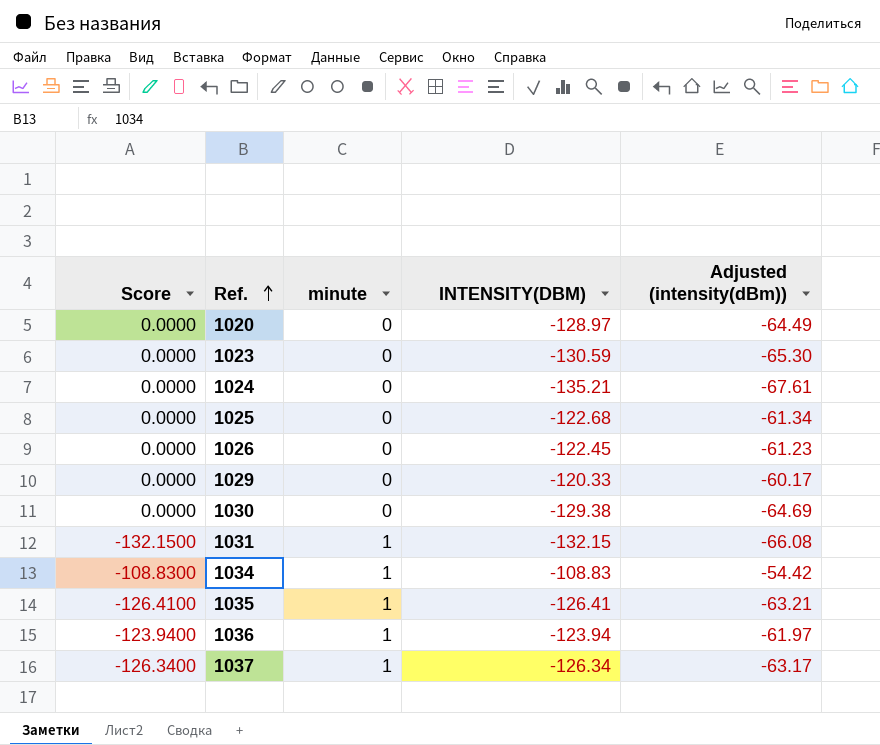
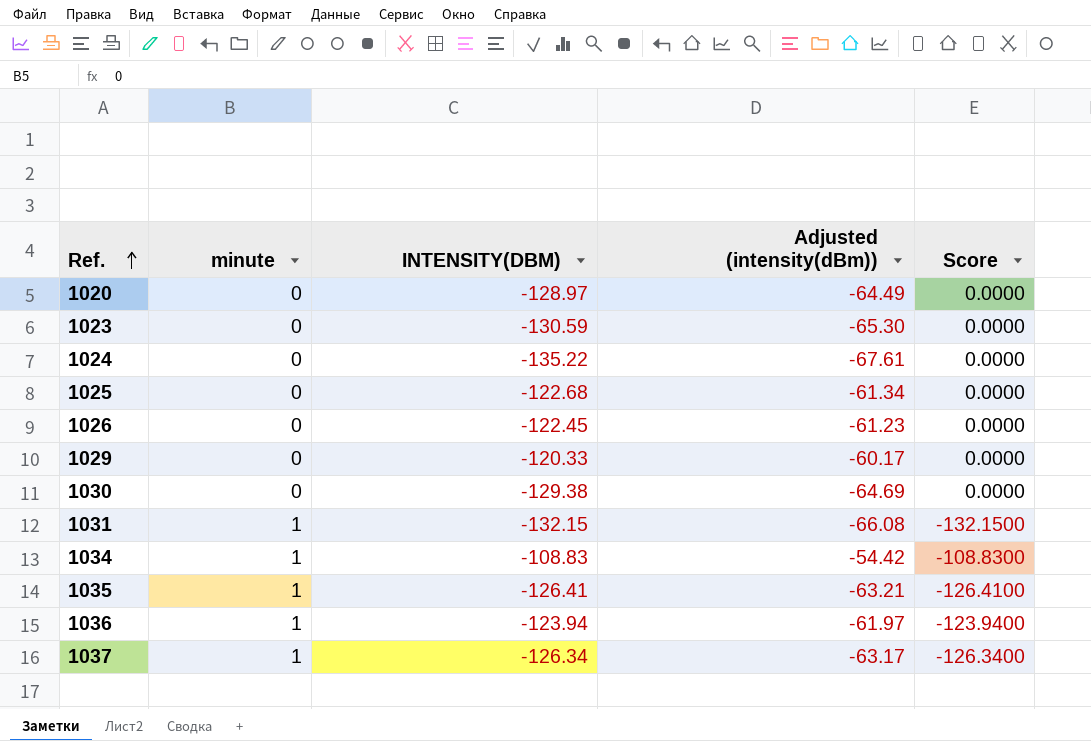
column Score | position: 1 -> 5
1024 | INTENSITY(DBM): -135.21 -> -135.22

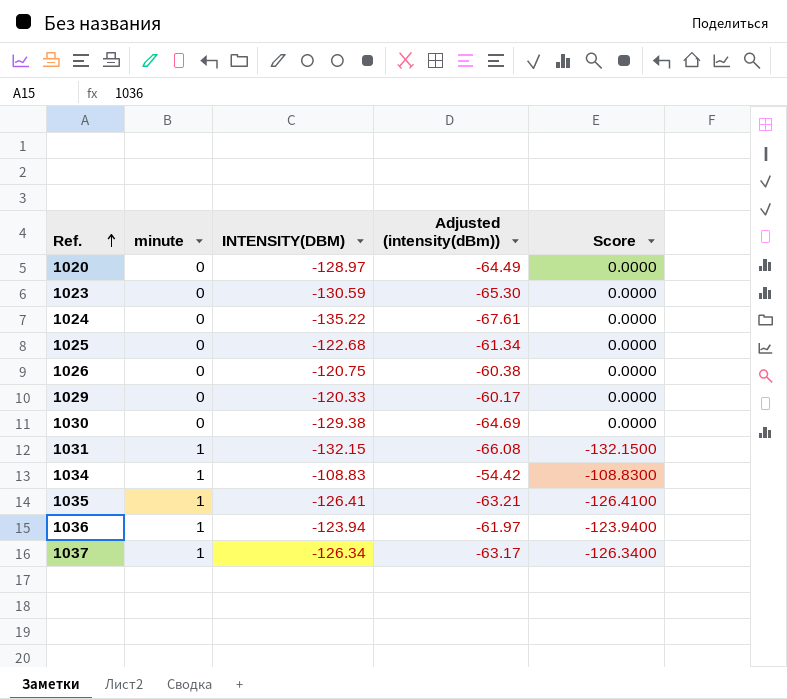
1026 | INTENSITY(DBM): -122.45 -> -120.75
1026 | Adjusted (intensity(dBm)): -61.23 -> -60.38

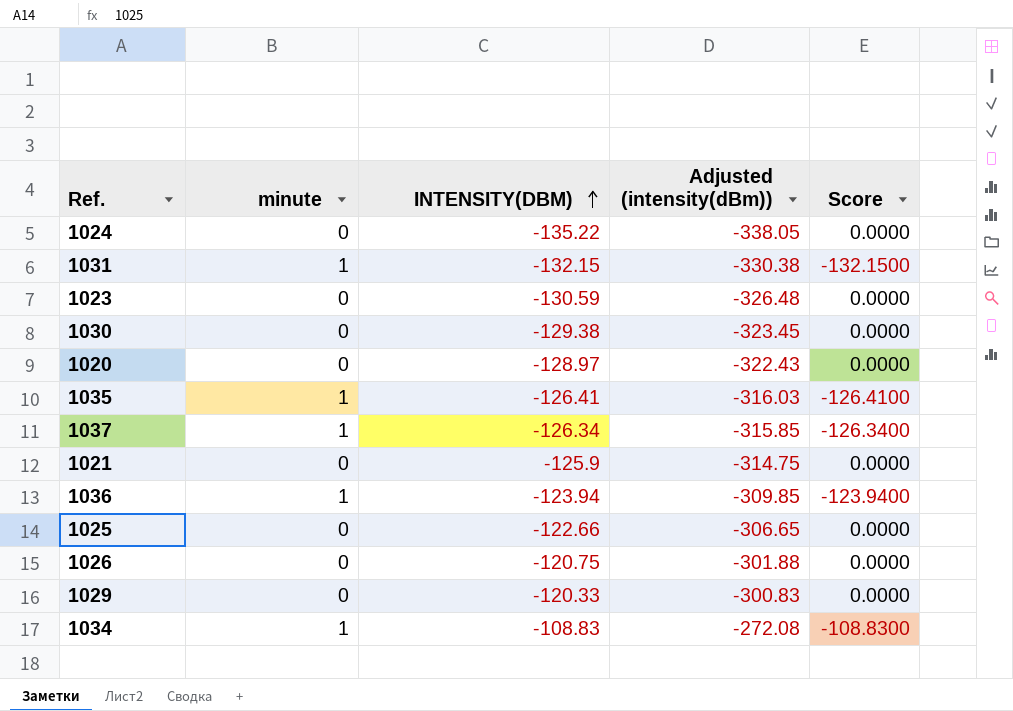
row order: Ref. ascending -> INTENSITY(DBM) ascending
column Adjusted (intensity(dBm)) | formula: [INTENSITY(DBM)] * 0.5 -> [INTENSITY(DBM)] * 2.5
row 1021: none -> 0 | -125.9 | -314.75 | 0.0000
1025 | INTENSITY(DBM): -122.68 -> -122.66

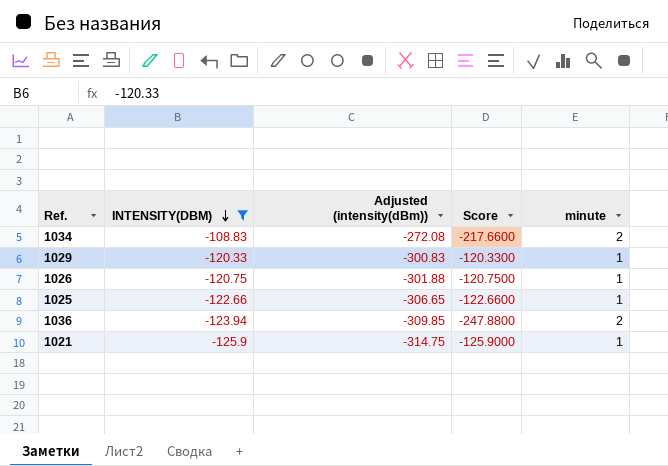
filter: none -> INTENSITY(DBM) >= -125.9
row order: INTENSITY(DBM) ascending -> INTENSITY(DBM) descending
column minute | position: 2 -> 5
1034 | Score: -108.8300 -> -217.6600
1034 | minute: 1 -> 2
1029 | Score: 0.0000 -> -120.3300
1029 | minute: 0 -> 1
1026 | Score: 0.0000 -> -120.7500
1026 | minute: 0 -> 1
1025 | Score: 0.0000 -> -122.6600
1025 | minute: 0 -> 1
1036 | Score: -123.9400 -> -247.8800
1036 | minute: 1 -> 2
1021 | Score: 0.0000 -> -125.9000
1021 | minute: 0 -> 1

